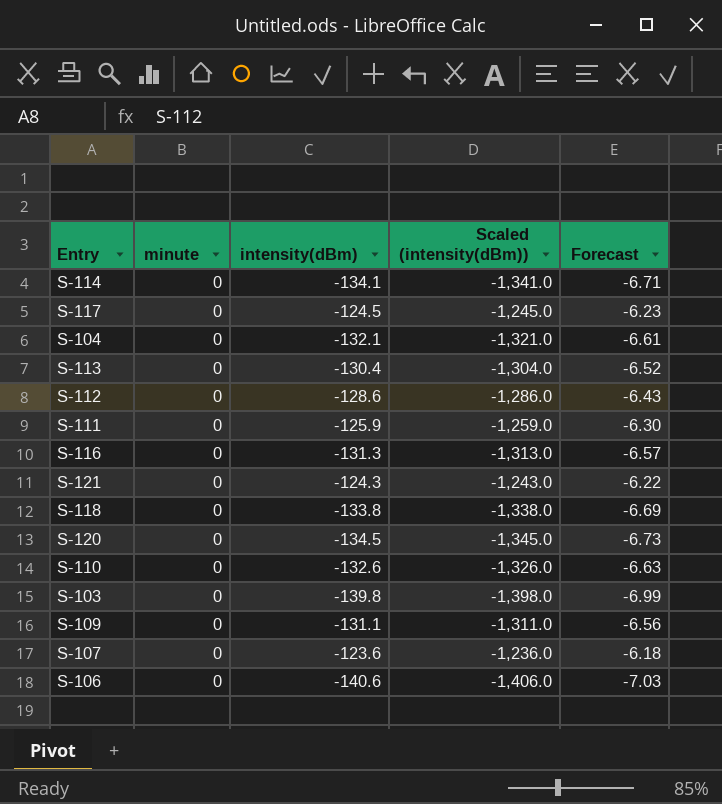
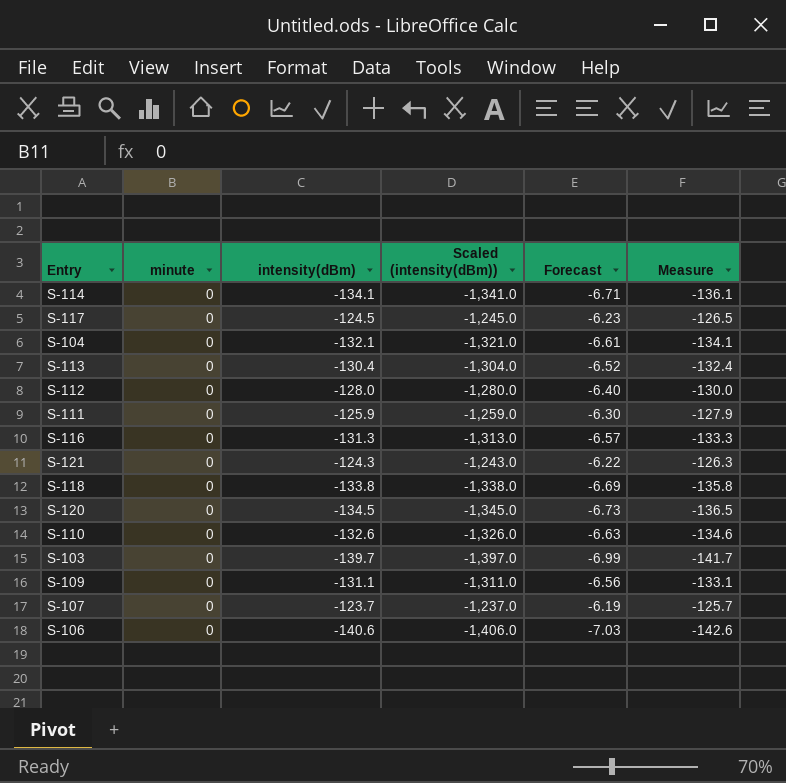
column Measure | formula: none -> [intensity(dBm)] - 2
S-112 | intensity(dBm): -128.6 -> -128.0
S-112 | Scaled (intensity(dBm)): -1,286.0 -> -1,280.0
S-112 | Forecast: -6.43 -> -6.40
S-103 | intensity(dBm): -139.8 -> -139.7
S-103 | Scaled (intensity(dBm)): -1,398.0 -> -1,397.0
S-107 | intensity(dBm): -123.6 -> -123.7
S-107 | Scaled (intensity(dBm)): -1,236.0 -> -1,237.0
S-107 | Forecast: -6.18 -> -6.19

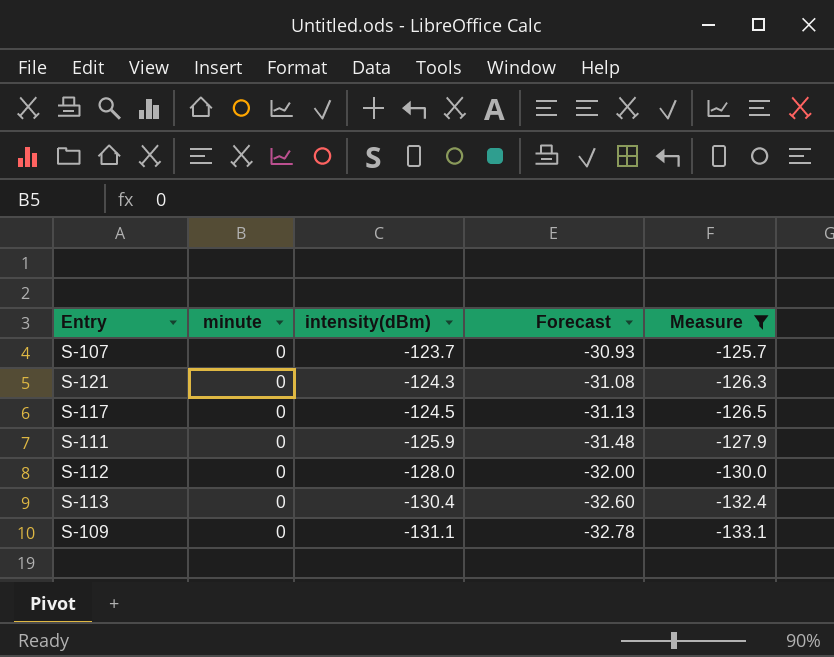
filter: none -> Measure >= -133.1
row order: none -> intensity(dBm) descending
column Scaled (intensity(dBm)) | formula: [intensity(dBm)] * 10 -> none
column Forecast | formula: [intensity(dBm)] * 0.05 -> [intensity(dBm)] * 0.25

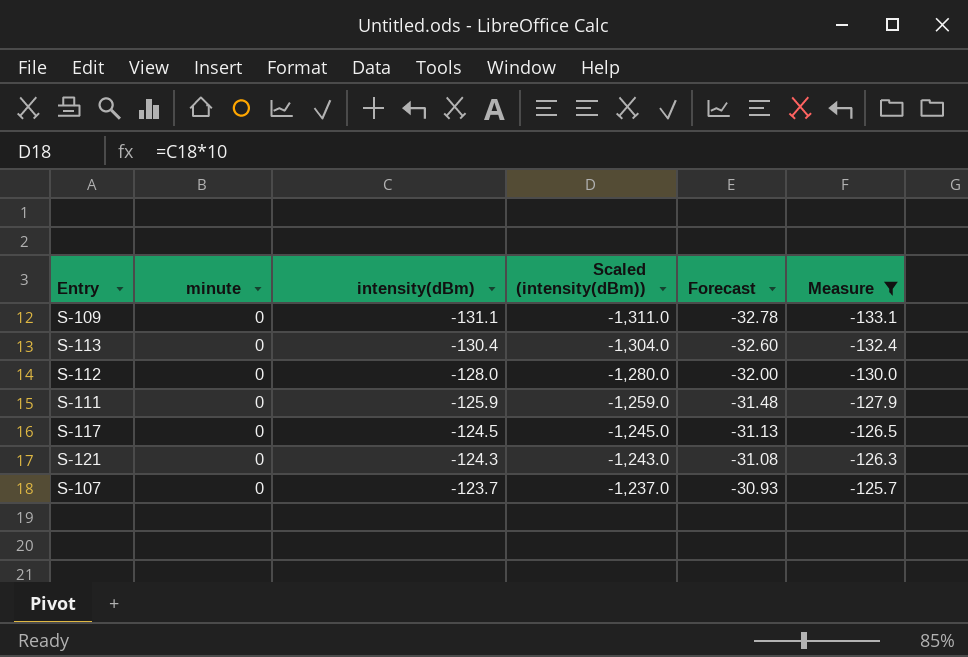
row order: intensity(dBm) descending -> intensity(dBm) ascending
column Scaled (intensity(dBm)) | formula: none -> [intensity(dBm)] * 10

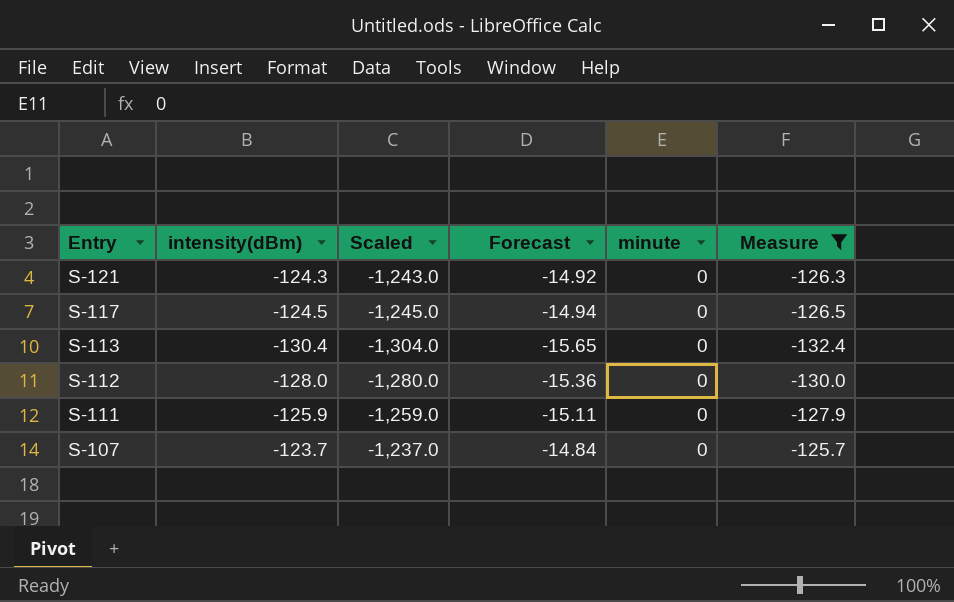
row order: intensity(dBm) ascending -> Entry descending
column name: Scaled (intensity(dBm)) -> Scaled
column Forecast | formula: [intensity(dBm)] * 0.25 -> [intensity(dBm)] * 0.12
column minute | position: 2 -> 5
row S-109: 0 | -131.1 | -1,311.0 | -32.78 | -133.1 -> none

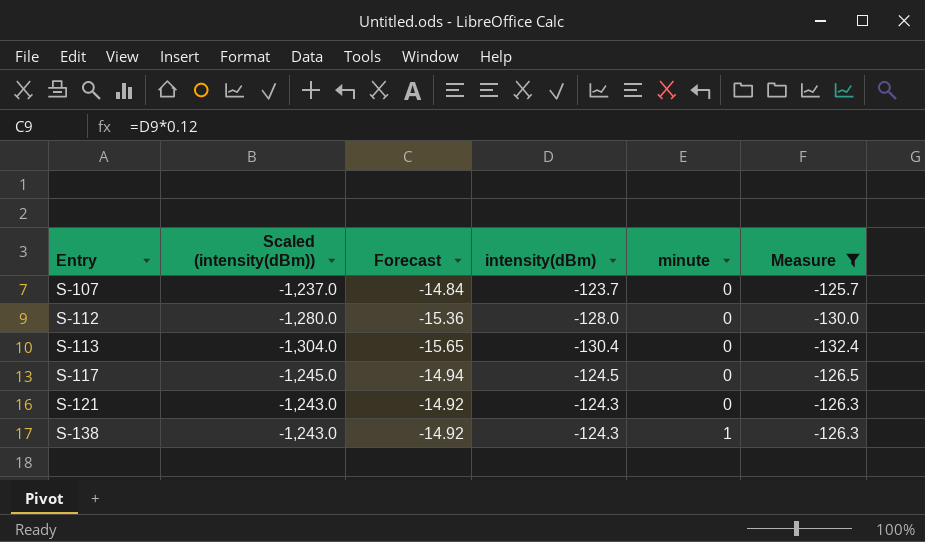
row order: Entry descending -> Entry ascending
column name: Scaled -> Scaled (intensity(dBm))
column intensity(dBm) | position: 2 -> 4
row S-111: -125.9 | -1,259.0 | -15.11 | 0 | -127.9 -> none
row S-138: none -> -1,243.0 | -14.92 | -124.3 | 1 | -126.3

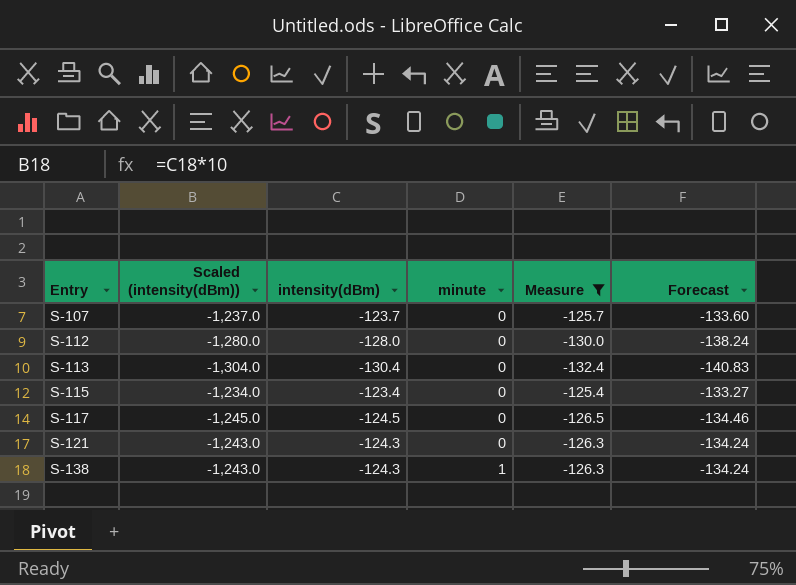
column Forecast | formula: [intensity(dBm)] * 0.12 -> [intensity(dBm)] * 1.08
column Forecast | position: 3 -> 6
row S-115: none -> -1,234.0 | -123.4 | 0 | -125.4 | -133.27

